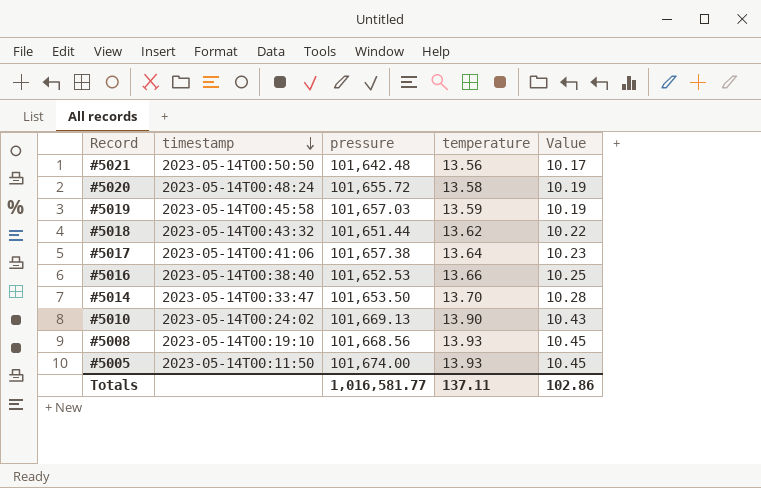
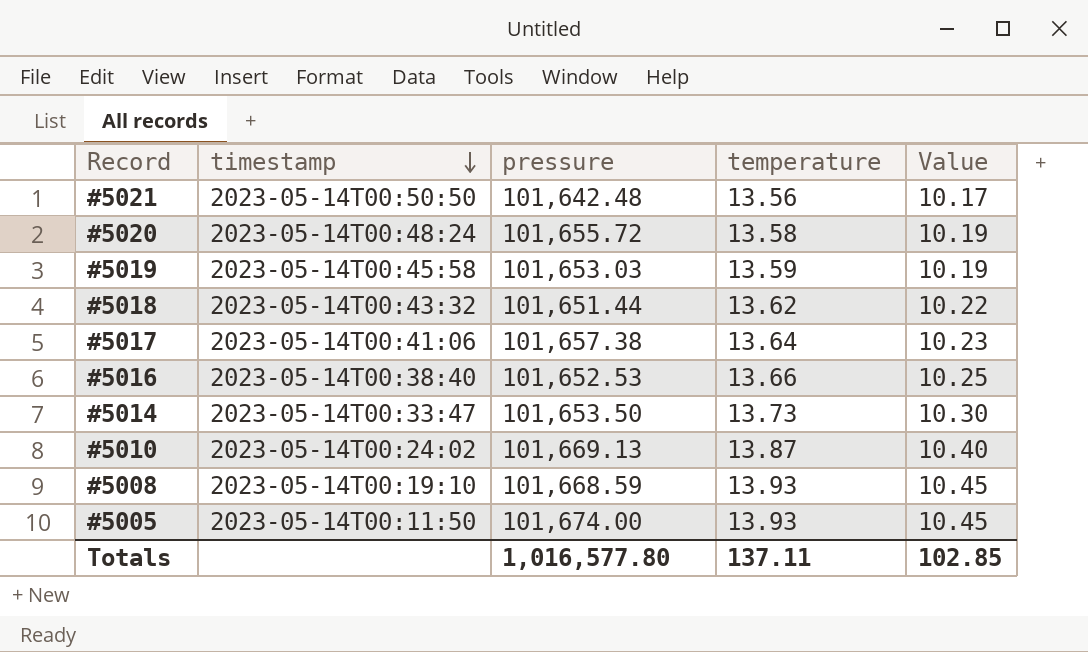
#5019 | pressure: 101,657.03 -> 101,653.03
#5014 | temperature: 13.70 -> 13.73
#5014 | Value: 10.28 -> 10.30
#5010 | temperature: 13.90 -> 13.87
#5010 | Value: 10.43 -> 10.40
#5008 | pressure: 101,668.56 -> 101,668.59
Totals | pressure: 1,016,581.77 -> 1,016,577.80
Totals | Value: 102.86 -> 102.85

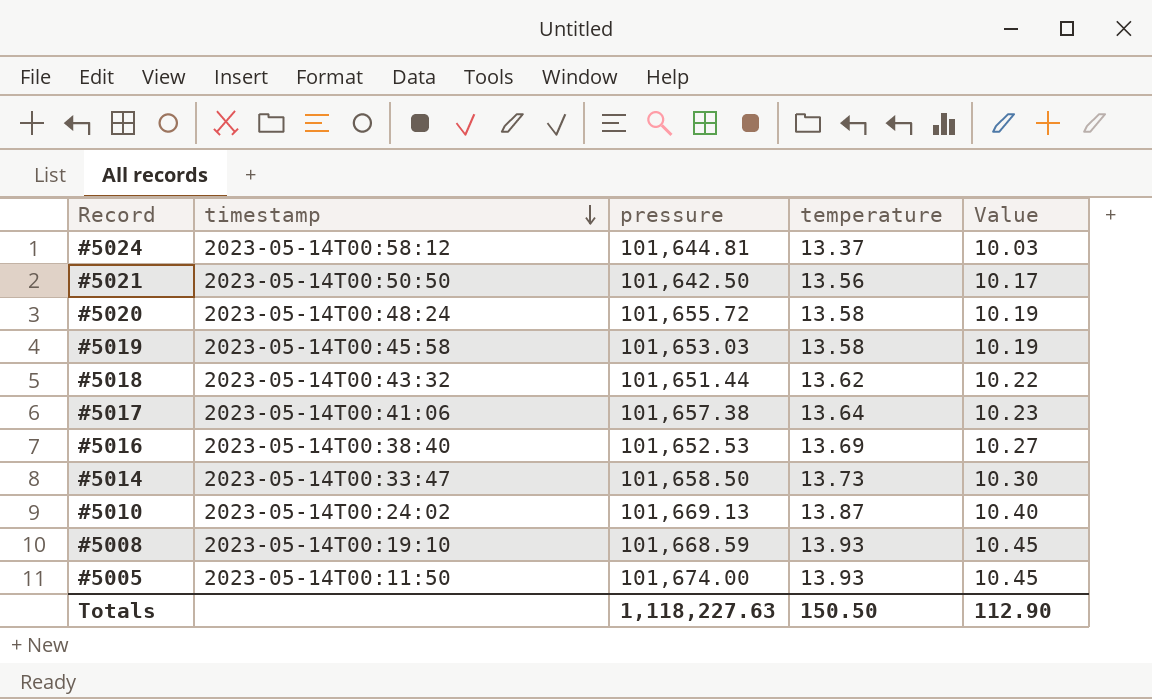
row #5024: none -> 2023-05-14T00:58:12 | 101,644.81 | 13.37 | 10.03
#5021 | pressure: 101,642.48 -> 101,642.50
#5019 | temperature: 13.59 -> 13.58
#5016 | temperature: 13.66 -> 13.69
#5016 | Value: 10.25 -> 10.27
#5014 | pressure: 101,653.50 -> 101,658.50
Totals | pressure: 1,016,577.80 -> 1,118,227.63
Totals | temperature: 137.11 -> 150.50
Totals | Value: 102.85 -> 112.90

